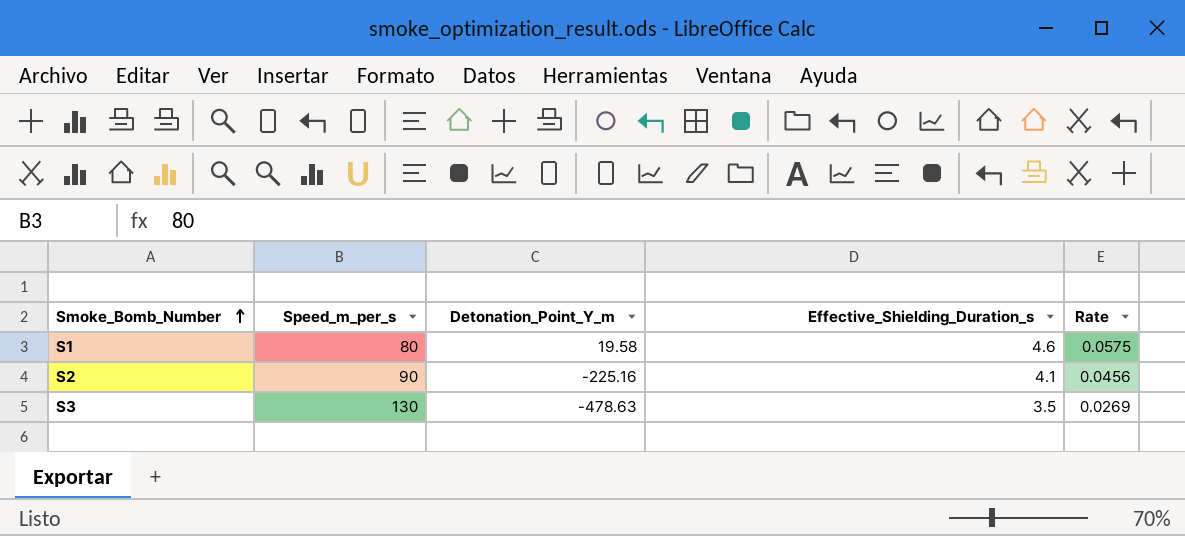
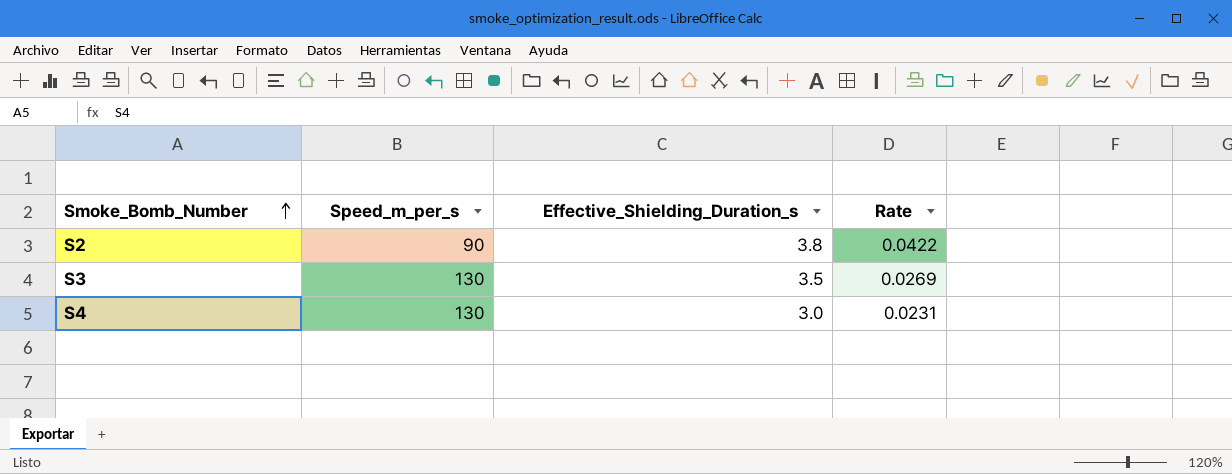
column Detonation_Point_Y_m | position: 3 -> none
row S1: 80 | 19.58 | 4.6 | 0.0575 -> none
S2 | Effective_Shielding_Duration_s: 4.1 -> 3.8
S2 | Rate: 0.0456 -> 0.0422
row S4: none -> 130 | 3.0 | 0.0231

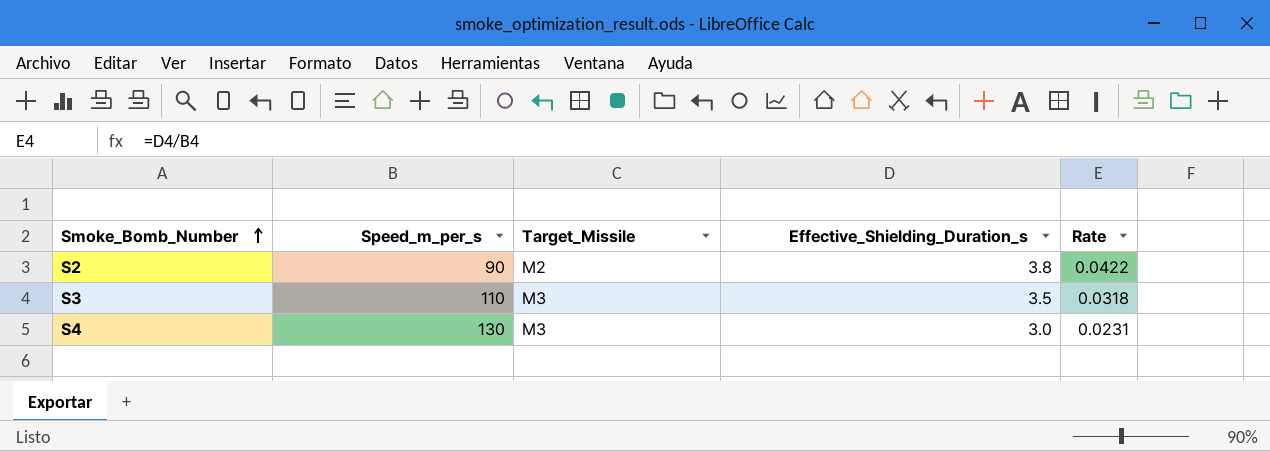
column Target_Missile | position: none -> 3
S3 | Speed_m_per_s: 130 -> 110
S3 | Rate: 0.0269 -> 0.0318

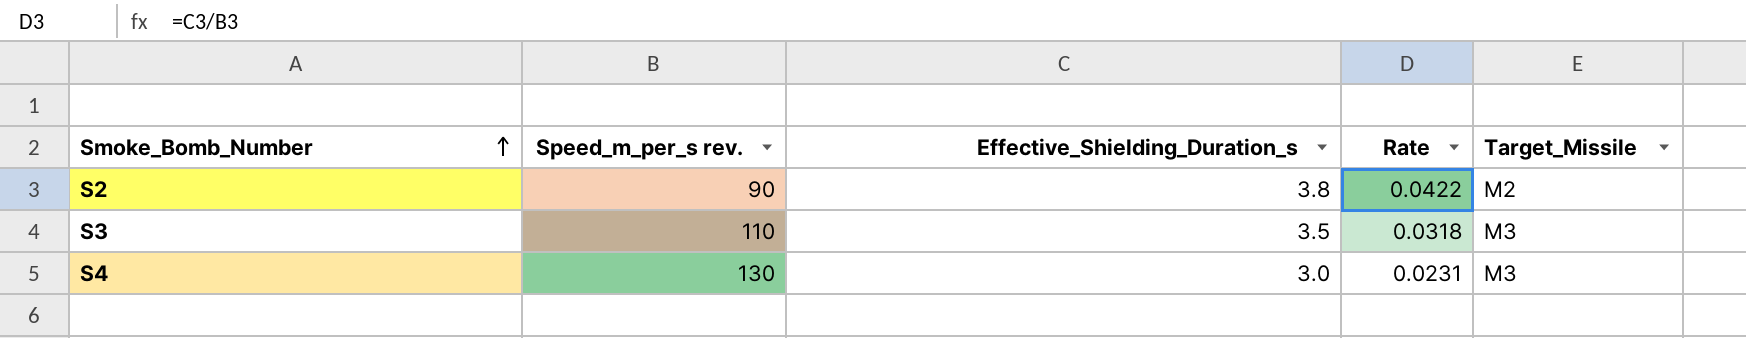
column name: Speed_m_per_s -> Speed_m_per_s rev.
column Target_Missile | position: 3 -> 5

